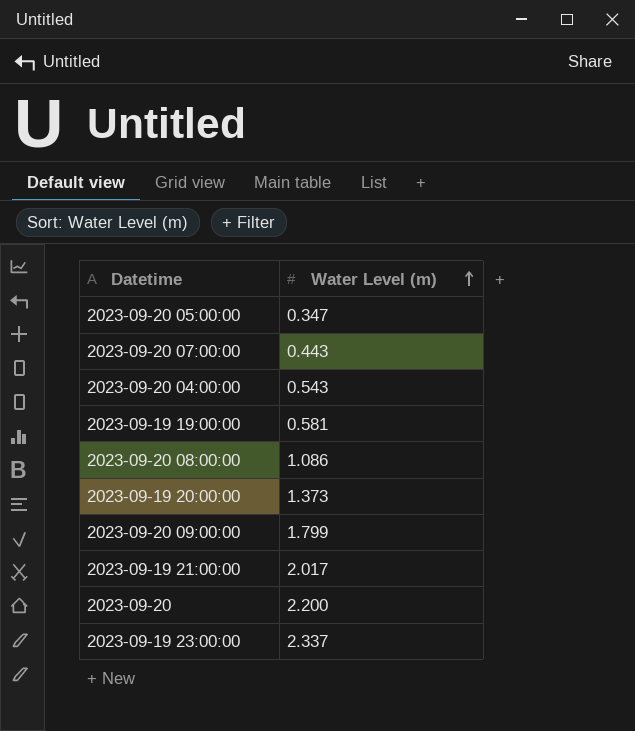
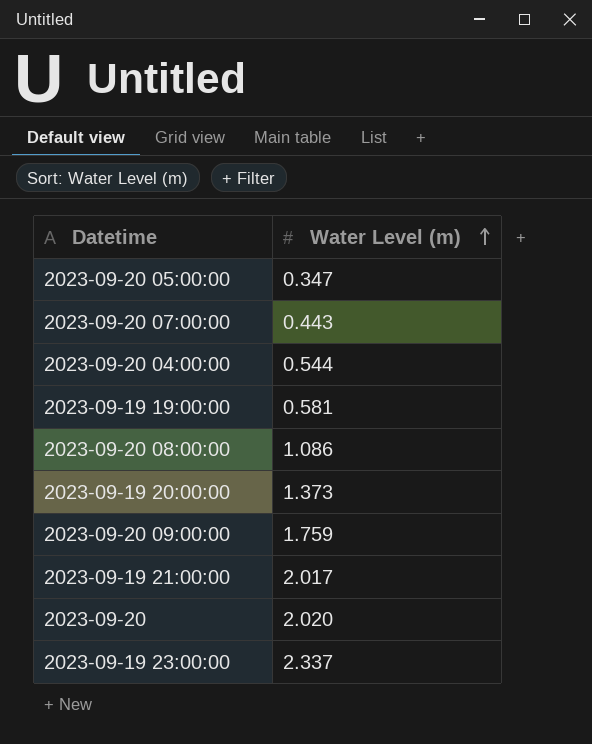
2023-09-20 04:00:00 | Water Level (m): 0.543 -> 0.544
2023-09-20 09:00:00 | Water Level (m): 1.799 -> 1.759
2023-09-20 | Water Level (m): 2.200 -> 2.020

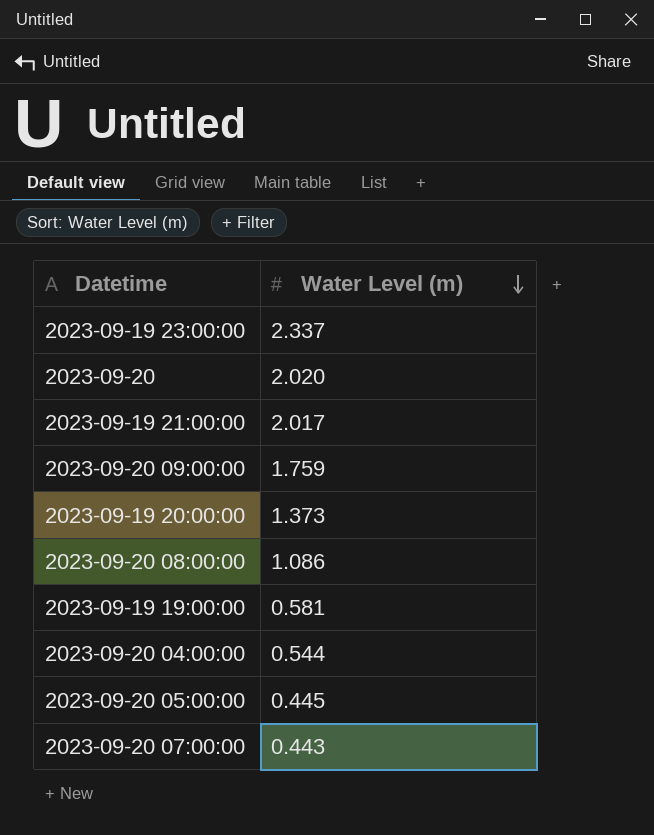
row order: Water Level (m) ascending -> Water Level (m) descending
2023-09-20 05:00:00 | Water Level (m): 0.347 -> 0.445

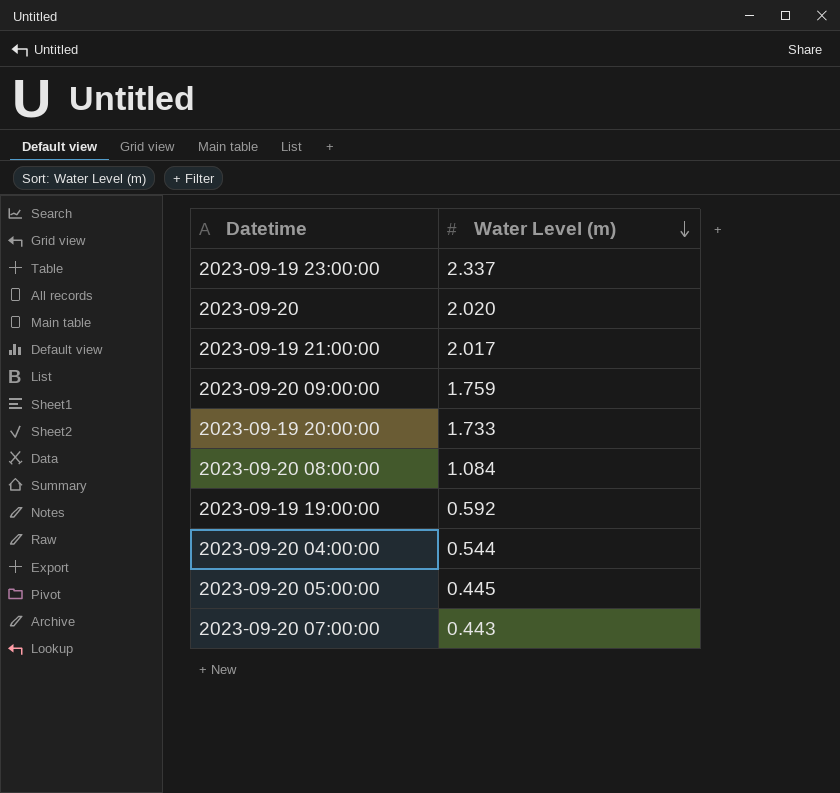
2023-09-19 20:00:00 | Water Level (m): 1.373 -> 1.733
2023-09-20 08:00:00 | Water Level (m): 1.086 -> 1.084
2023-09-19 19:00:00 | Water Level (m): 0.581 -> 0.592

